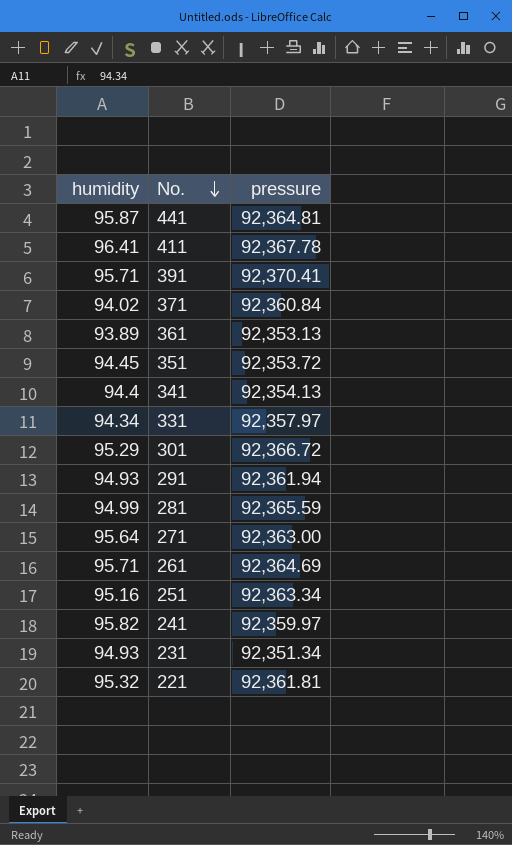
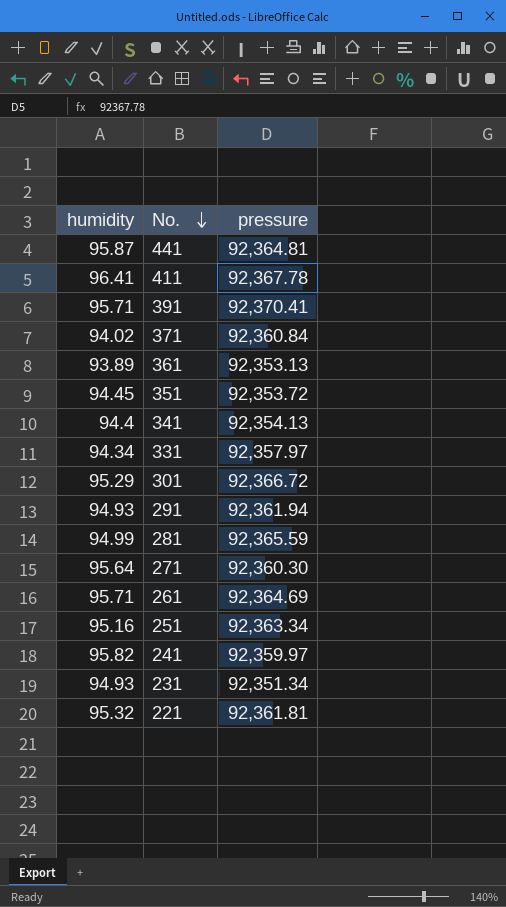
271 | pressure: 92,363.00 -> 92,360.30

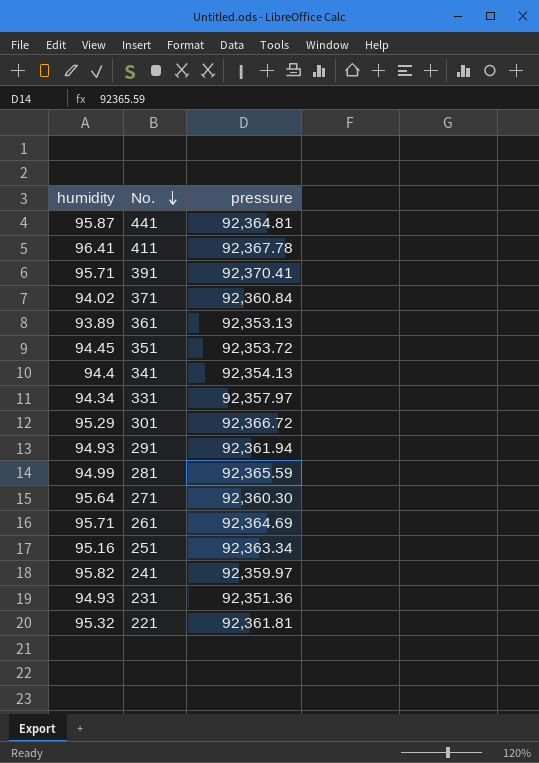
231 | pressure: 92,351.34 -> 92,351.36

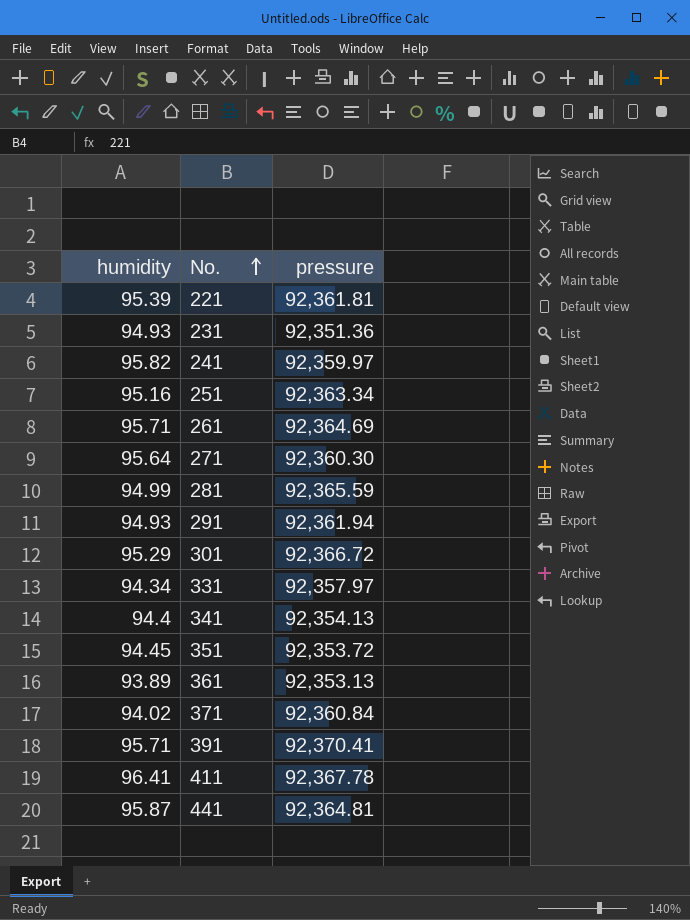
row order: No. descending -> No. ascending
221 | humidity: 95.32 -> 95.39

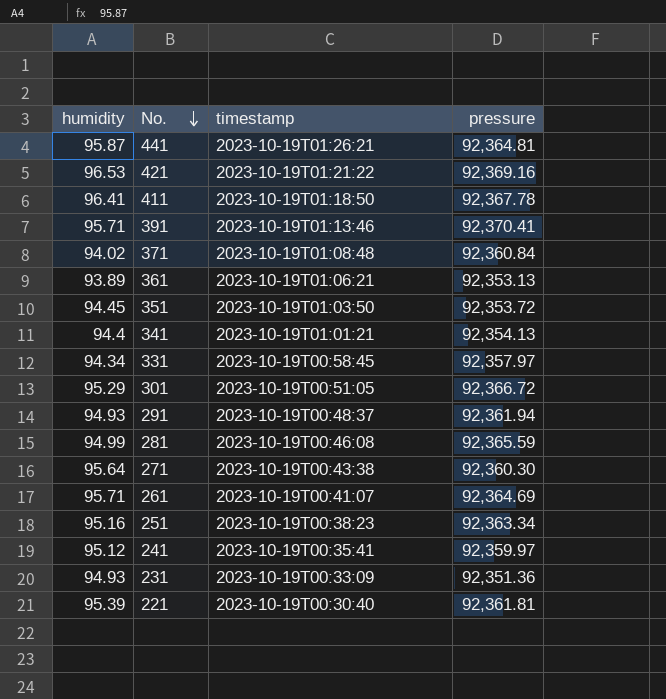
row order: No. ascending -> No. descending
column timestamp | position: none -> 3
row 421: none -> 96.53 | 2023-10-19T01:21:22 | 92,369.16
241 | humidity: 95.82 -> 95.12

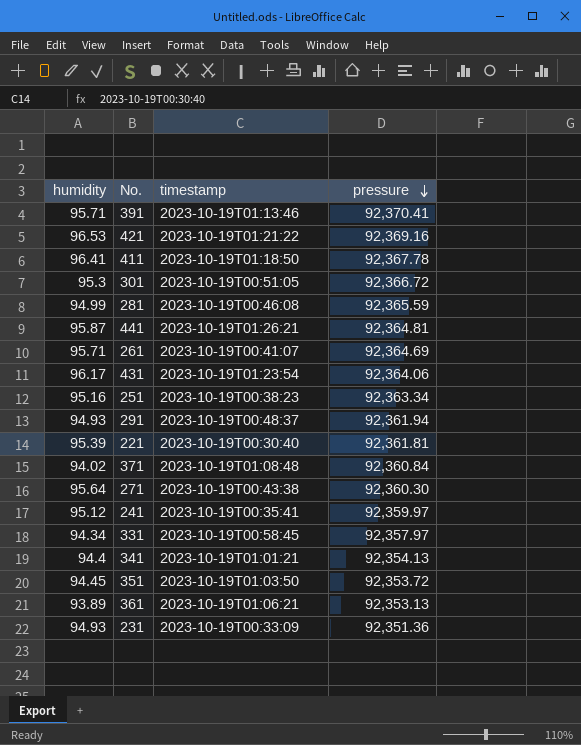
row order: No. descending -> pressure descending
301 | humidity: 95.29 -> 95.3
row 431: none -> 96.17 | 2023-10-19T01:23:54 | 92,364.06

